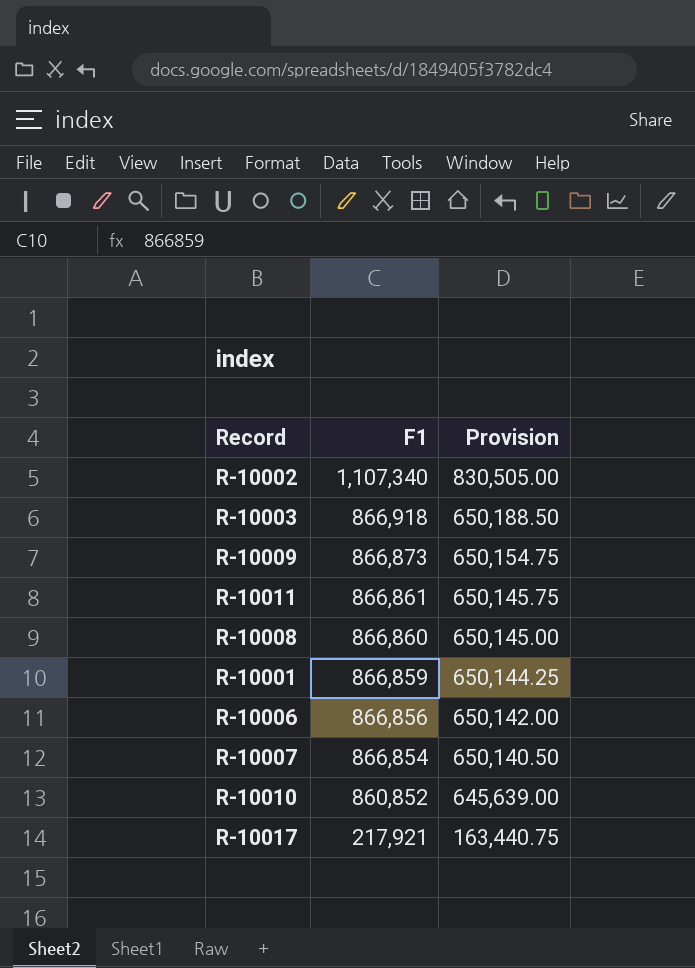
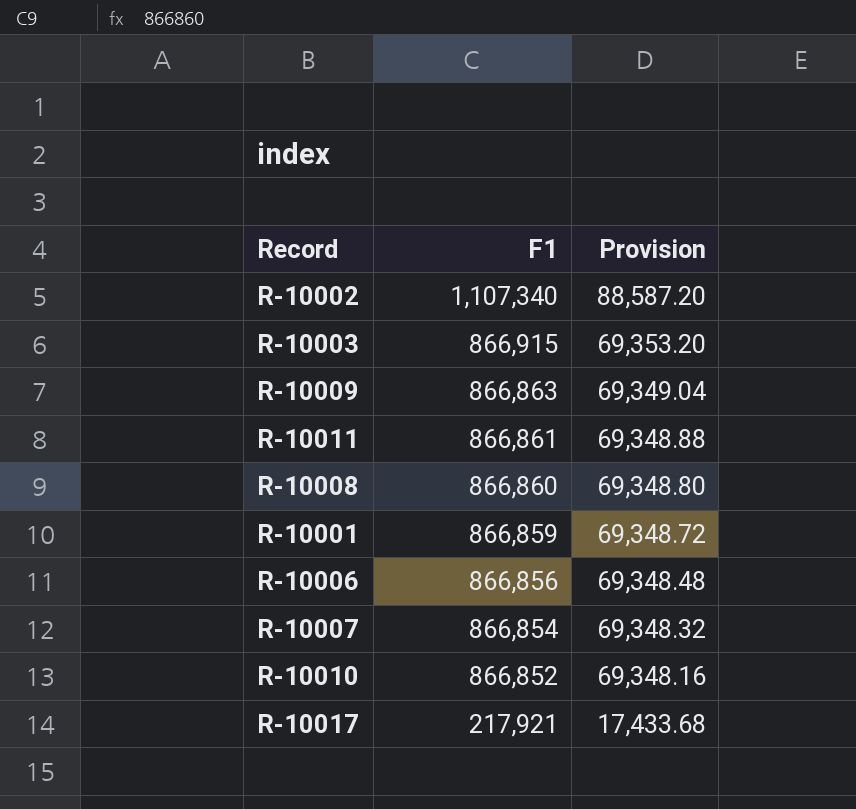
column Provision | formula: [F1] * 0.75 -> [F1] * 0.08
R-10003 | F1: 866,918 -> 866,915
R-10009 | F1: 866,873 -> 866,863
R-10010 | F1: 860,852 -> 866,852

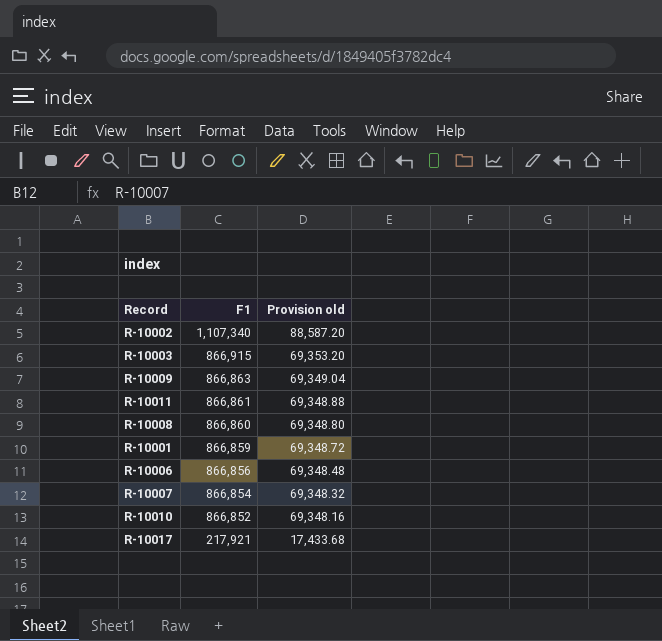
column name: Provision -> Provision old

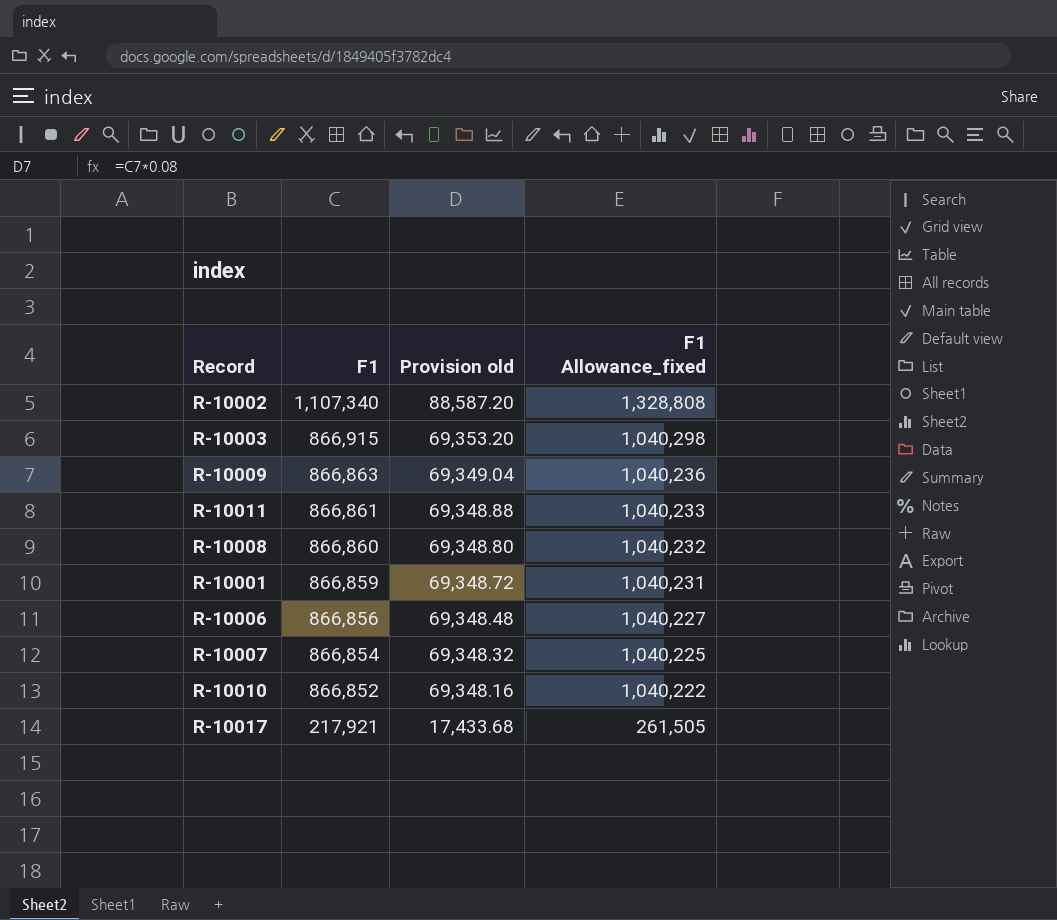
column F1 Allowance_fixed | formula: none -> [F1] * 1.2

